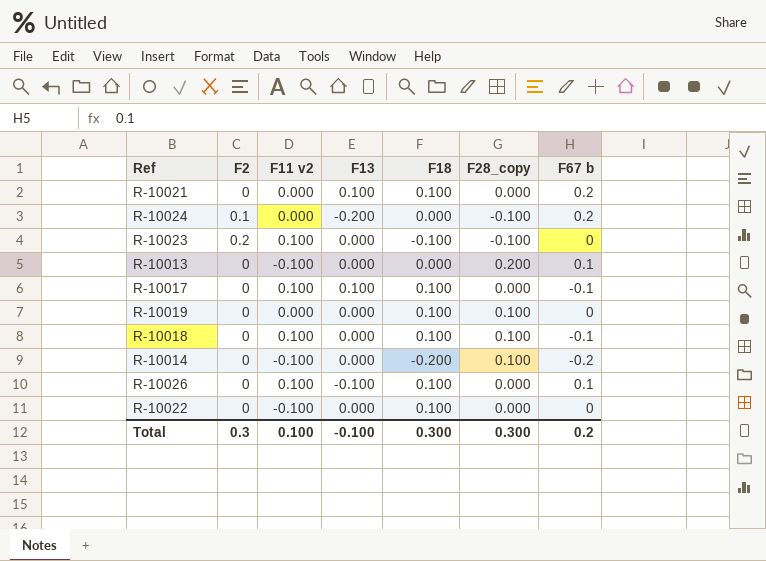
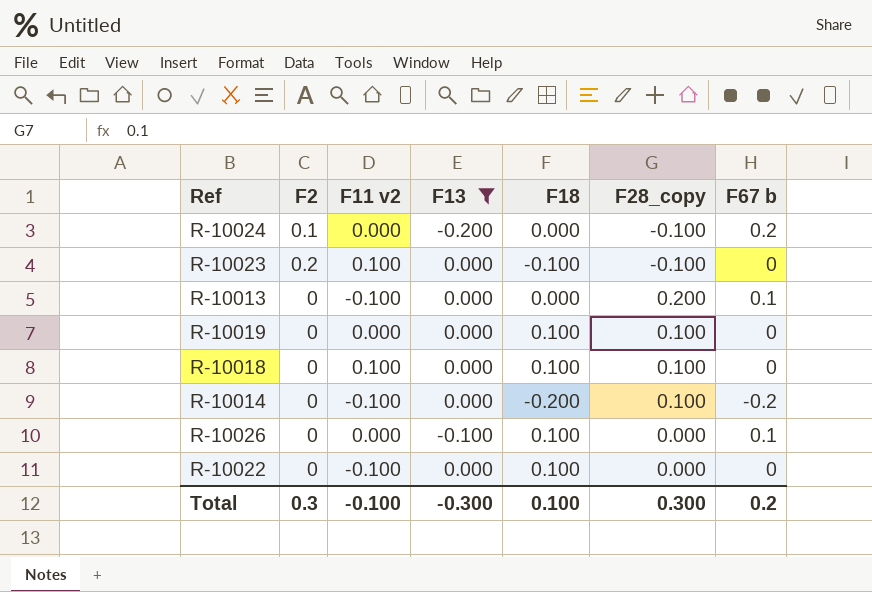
filter: none -> F13 != 0.100
R-10018 | F67 b: -0.1 -> 0
R-10026 | F11 v2: 0.100 -> 0.000
Total | F11 v2: 0.100 -> -0.100
Total | F13: -0.100 -> -0.300
Total | F18: 0.300 -> 0.100

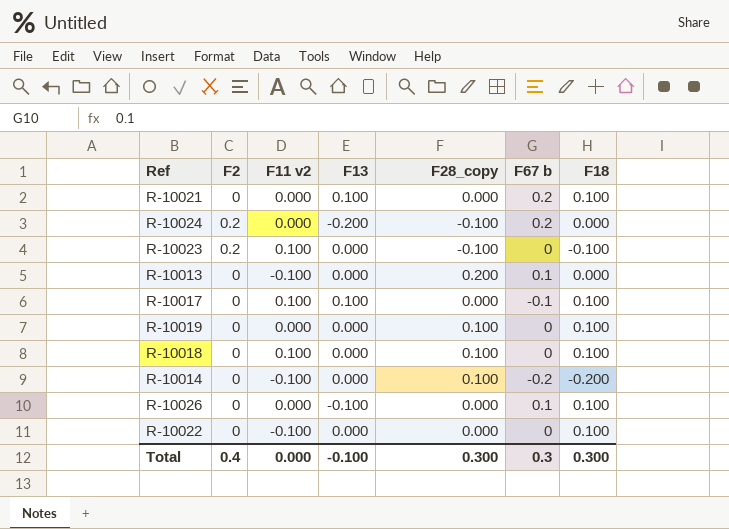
filter: F13 != 0.100 -> none
column F18 | position: 5 -> 7
R-10024 | F2: 0.1 -> 0.2
Total | F2: 0.3 -> 0.4
Total | F11 v2: -0.100 -> 0.000
Total | F13: -0.300 -> -0.100
Total | F67 b: 0.2 -> 0.3
Total | F18: 0.100 -> 0.300

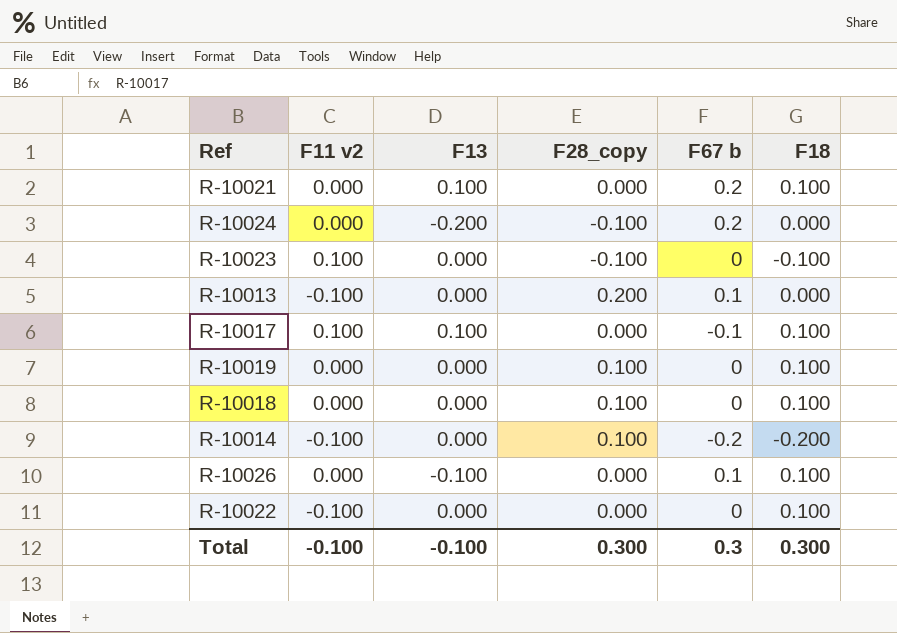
column F2 | position: 2 -> none
R-10018 | F11 v2: 0.100 -> 0.000
Total | F11 v2: 0.000 -> -0.100

